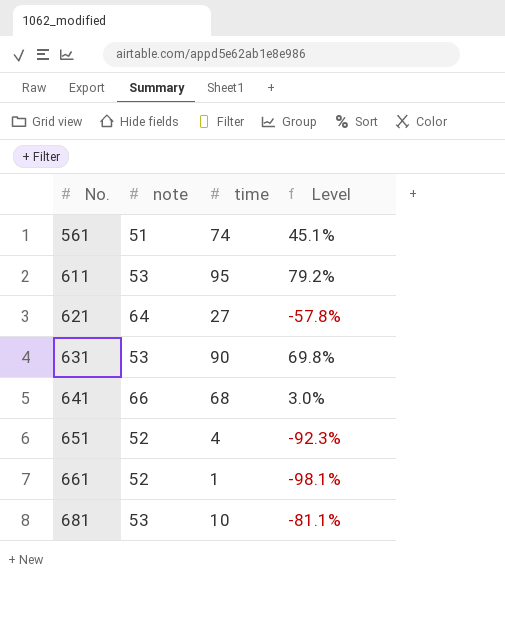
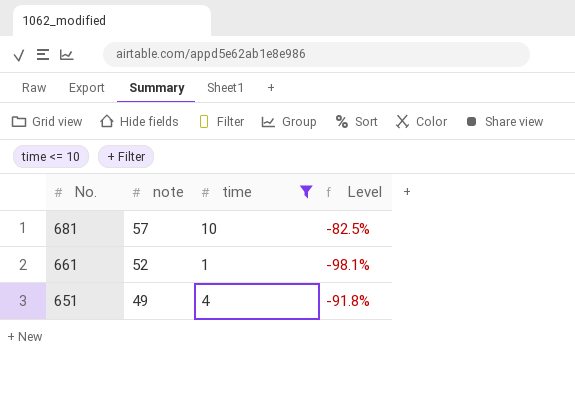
filter: none -> time <= 10
row order: No. ascending -> No. descending
681 | note: 53 -> 57
681 | Level: -81.1% -> -82.5%
651 | note: 52 -> 49
651 | Level: -92.3% -> -91.8%

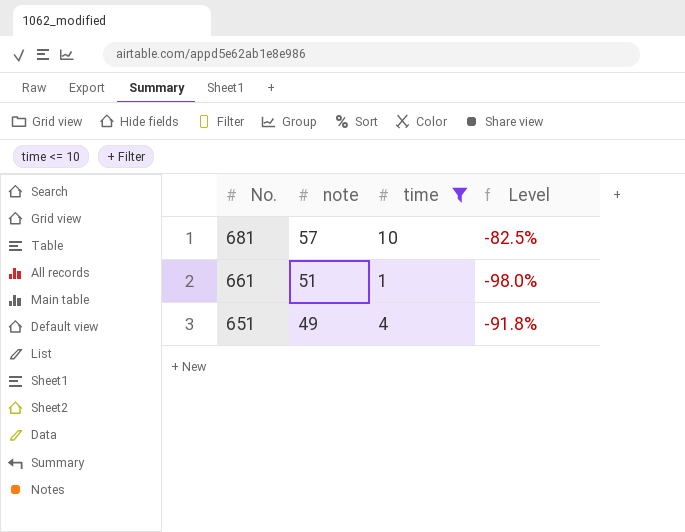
661 | note: 52 -> 51
661 | Level: -98.1% -> -98.0%

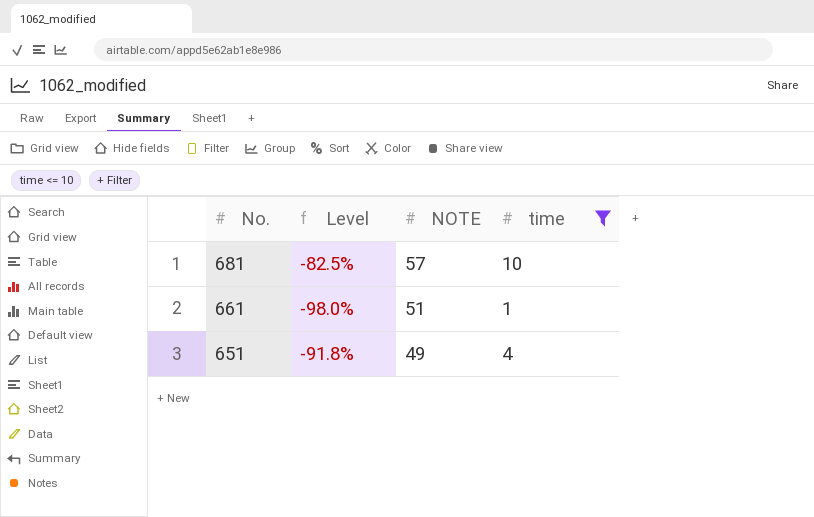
column Level | position: 4 -> 2
column name: note -> NOTE

